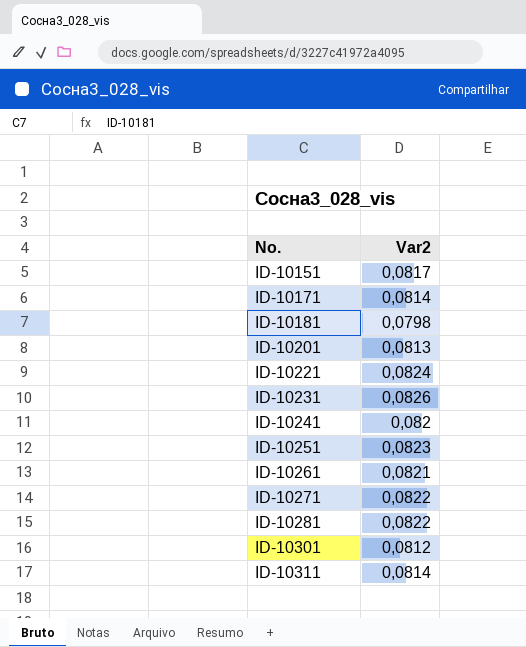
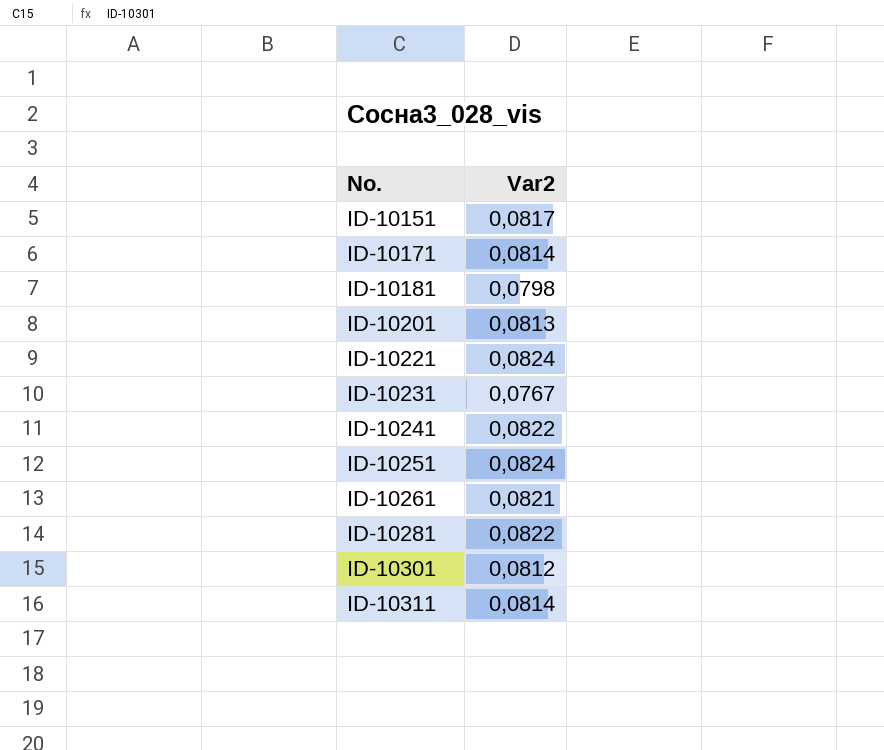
row ID-10271: 0,0822 -> none
ID-10231 | Var2: 0,0826 -> 0,0767
ID-10241 | Var2: 0,082 -> 0,0822
ID-10251 | Var2: 0,0823 -> 0,0824

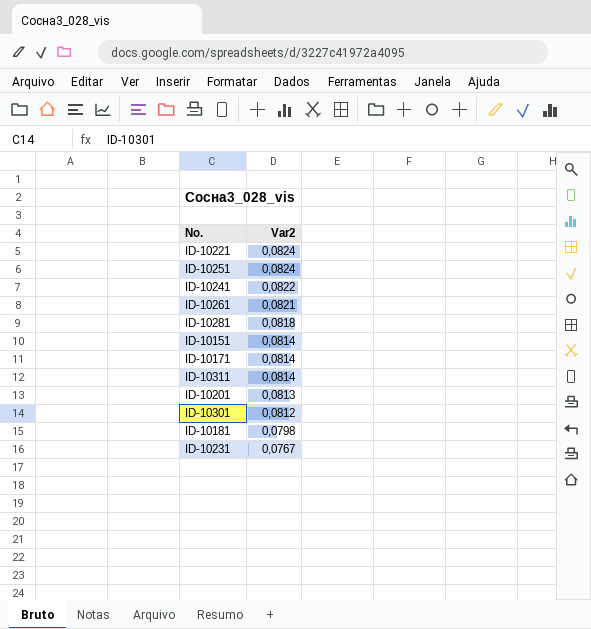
row order: No. ascending -> Var2 descending
ID-10281 | Var2: 0,0822 -> 0,0818
ID-10151 | Var2: 0,0817 -> 0,0814

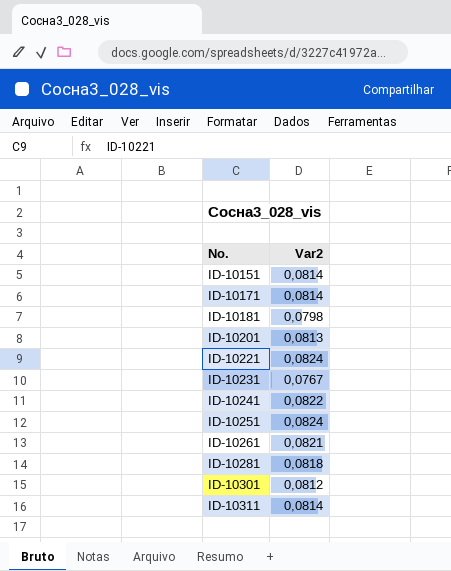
row order: Var2 descending -> No. ascending

